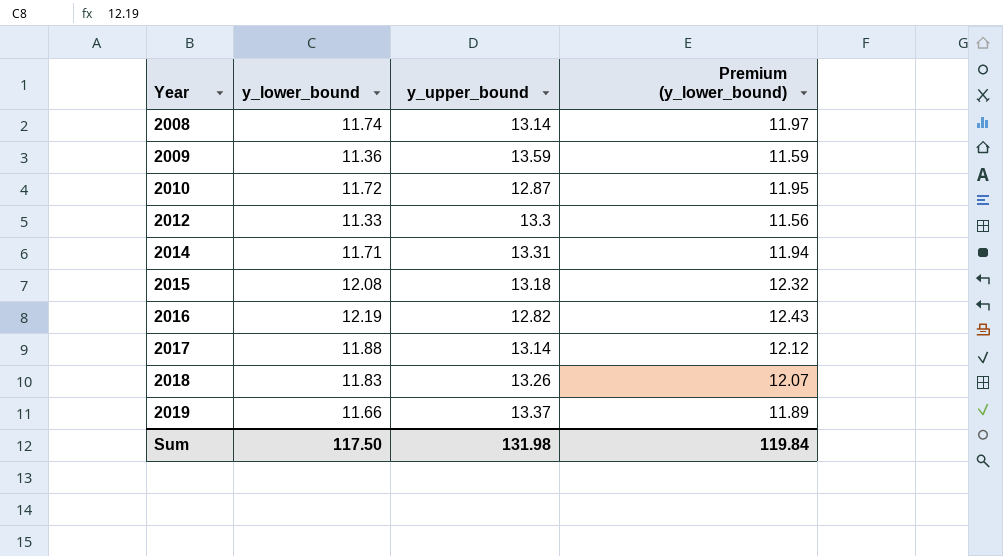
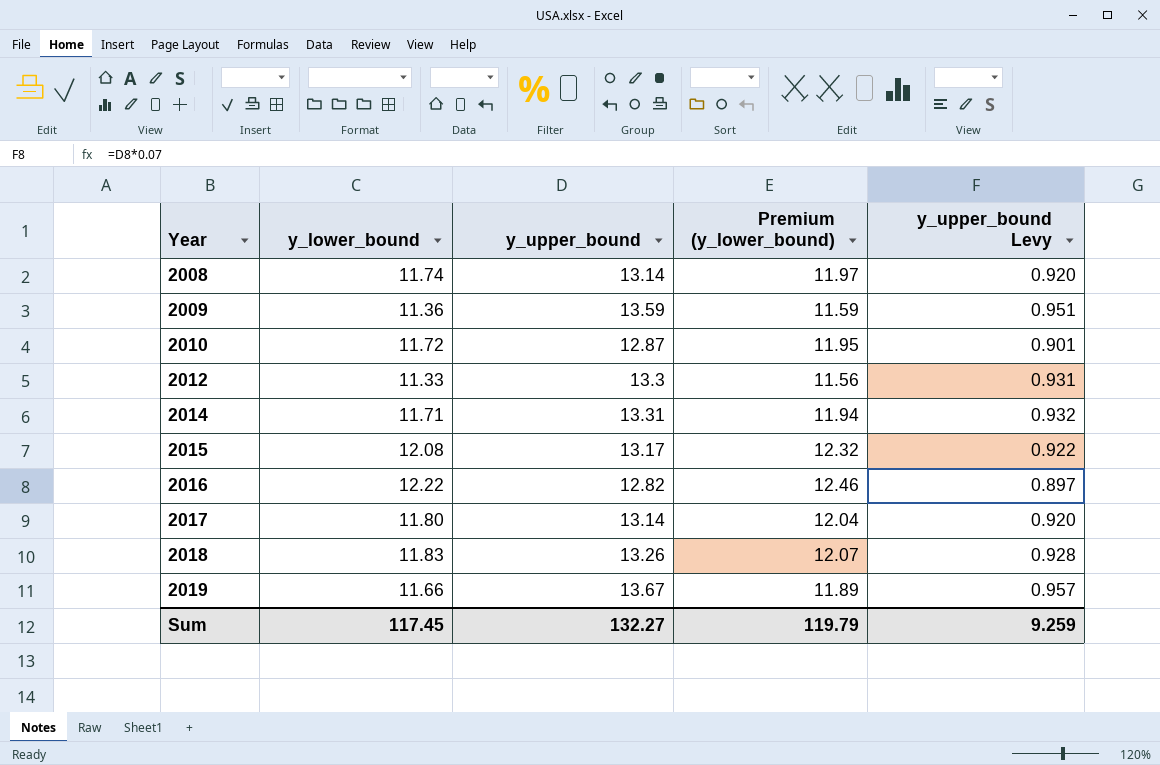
column y_upper_bound Levy | formula: none -> [y_upper_bound] * 0.07
2015 | y_upper_bound: 13.18 -> 13.17
2016 | y_lower_bound: 12.19 -> 12.22
2016 | Premium (y_lower_bound): 12.43 -> 12.46
2017 | y_lower_bound: 11.88 -> 11.80
2017 | Premium (y_lower_bound): 12.12 -> 12.04
2019 | y_upper_bound: 13.37 -> 13.67
Sum | y_lower_bound: 117.50 -> 117.45
Sum | y_upper_bound: 131.98 -> 132.27
Sum | Premium (y_lower_bound): 119.84 -> 119.79

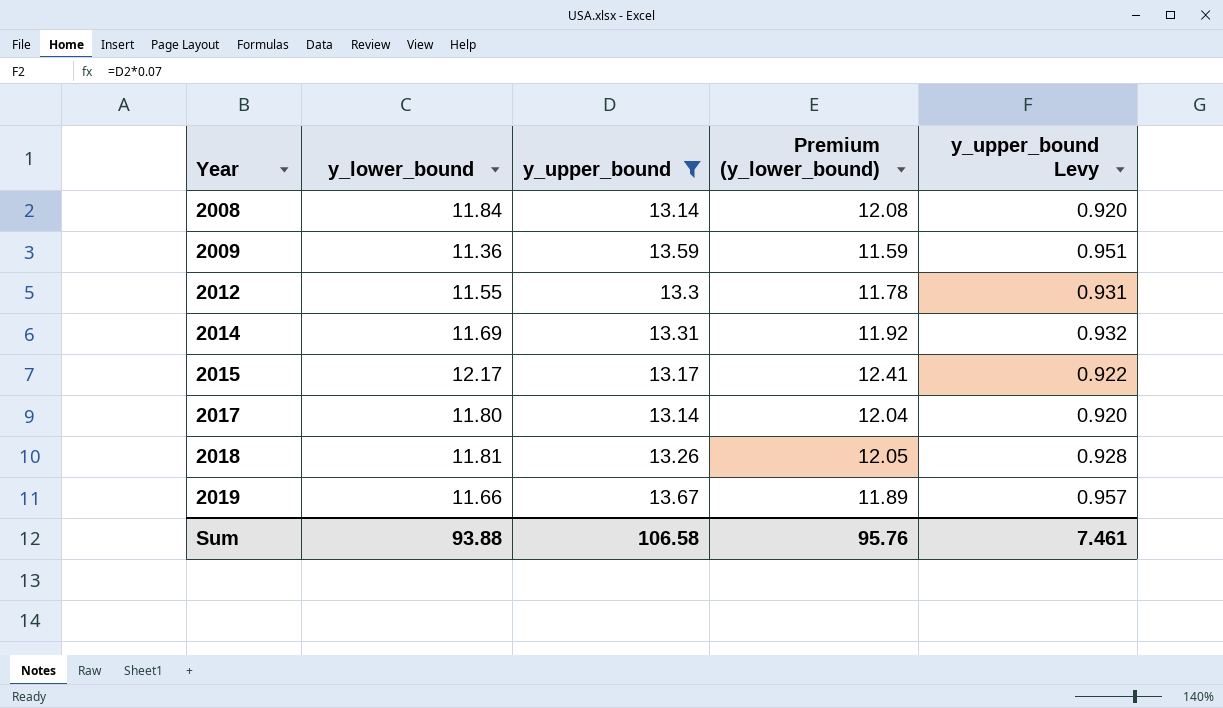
filter: none -> y_upper_bound >= 13.14
2008 | y_lower_bound: 11.74 -> 11.84
2008 | Premium (y_lower_bound): 11.97 -> 12.08
2012 | y_lower_bound: 11.33 -> 11.55
2012 | Premium (y_lower_bound): 11.56 -> 11.78
2014 | y_lower_bound: 11.71 -> 11.69
2014 | Premium (y_lower_bound): 11.94 -> 11.92
2015 | y_lower_bound: 12.08 -> 12.17
2015 | Premium (y_lower_bound): 12.32 -> 12.41
2018 | y_lower_bound: 11.83 -> 11.81
2018 | Premium (y_lower_bound): 12.07 -> 12.05
Sum | y_lower_bound: 117.45 -> 93.88
Sum | y_upper_bound: 132.27 -> 106.58
Sum | Premium (y_lower_bound): 119.79 -> 95.76
Sum | y_upper_bound Levy: 9.259 -> 7.461

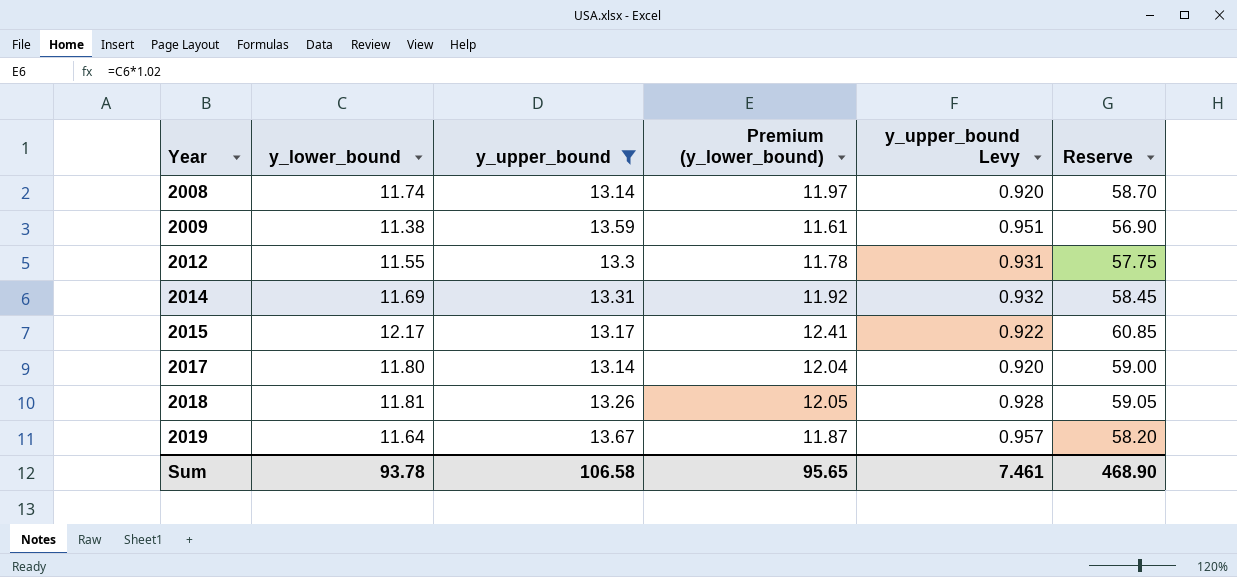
column Reserve | formula: none -> [y_lower_bound] * 5
2008 | y_lower_bound: 11.84 -> 11.74
2008 | Premium (y_lower_bound): 12.08 -> 11.97
2009 | y_lower_bound: 11.36 -> 11.38
2009 | Premium (y_lower_bound): 11.59 -> 11.61
2019 | y_lower_bound: 11.66 -> 11.64
2019 | Premium (y_lower_bound): 11.89 -> 11.87
Sum | y_lower_bound: 93.88 -> 93.78
Sum | Premium (y_lower_bound): 95.76 -> 95.65

